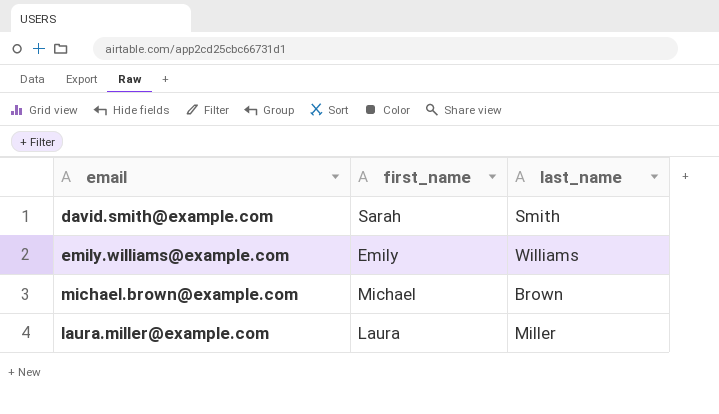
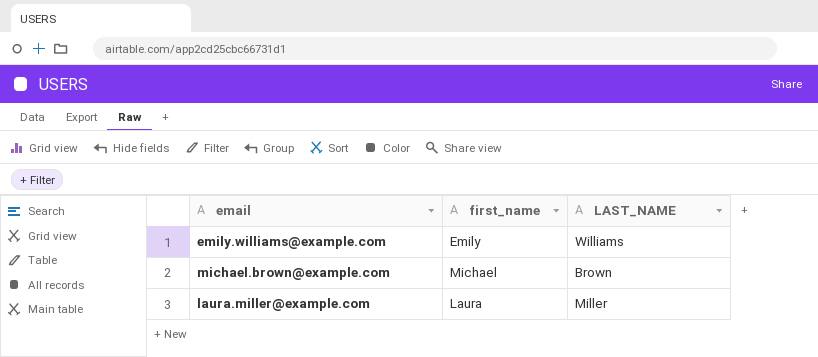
column name: last_name -> LAST_NAME
row david.smith@example.com: Sarah | Smith -> none

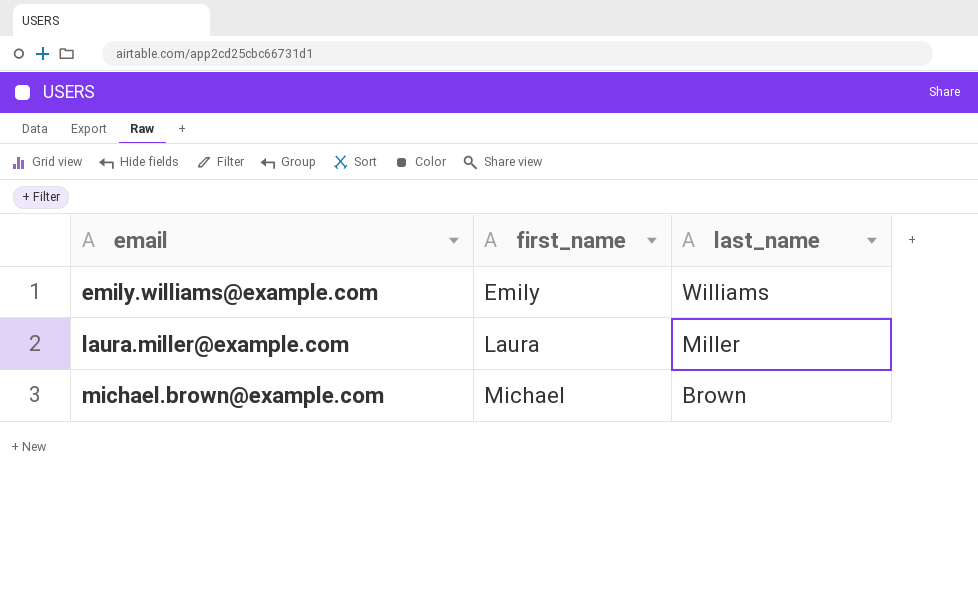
row order: none -> email ascending
column name: LAST_NAME -> last_name

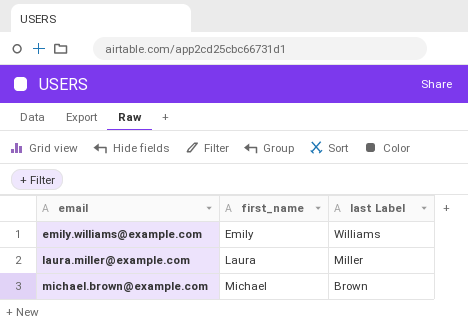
column name: last_name -> last Label

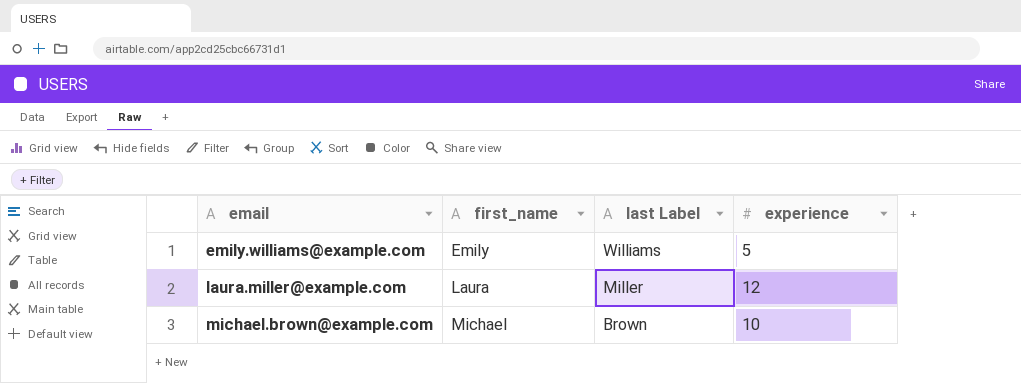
column experience | position: none -> 4

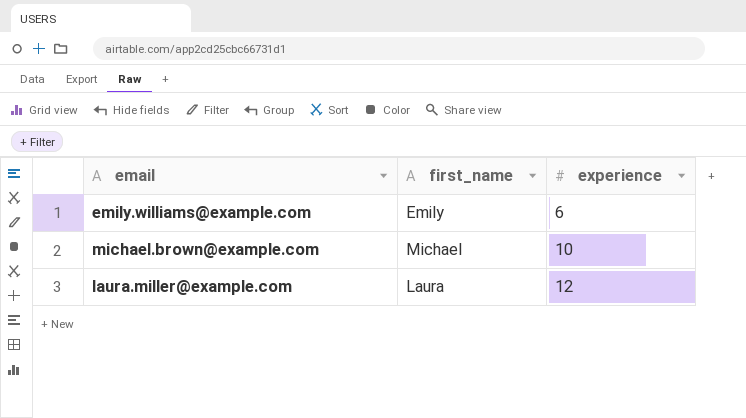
row order: email ascending -> experience ascending
column last Label | position: 3 -> none
emily.williams@example.com | experience: 5 -> 6

